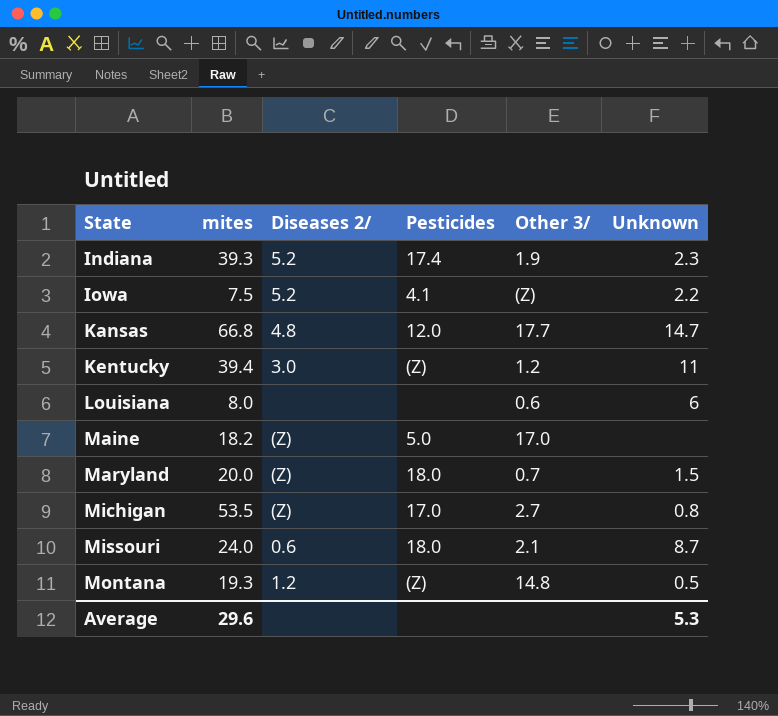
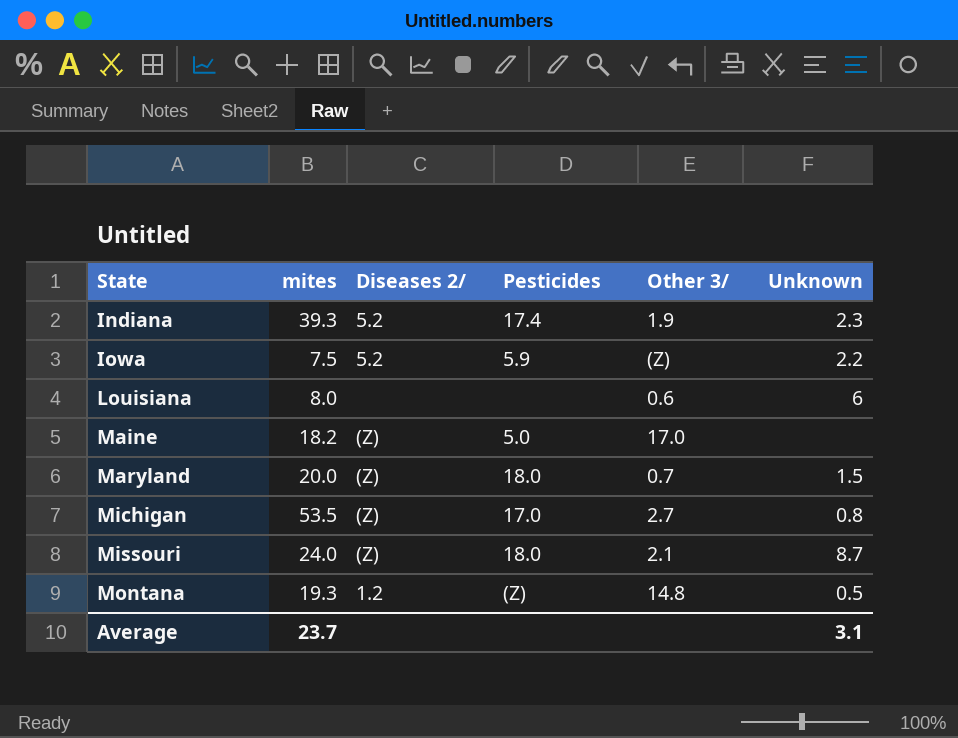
row Kansas: 66.8 | 4.8 | 12.0 | 17.7 | 14.7 -> none
row Kentucky: 39.4 | 3.0 | (Z) | 1.2 | 11 -> none
Iowa | Pesticides: 4.1 -> 5.9
Missouri | Diseases 2/: 0.6 -> (Z)
Average | mites: 29.6 -> 23.7
Average | Unknown: 5.3 -> 3.1

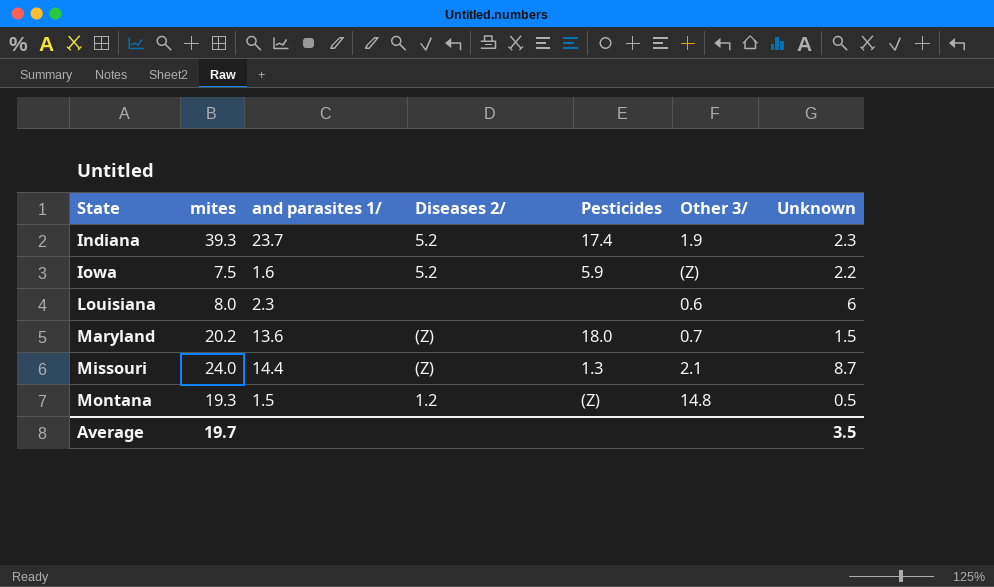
column and parasites 1/ | position: none -> 3
row Maine: 18.2 | (Z) | 5.0 | 17.0 | none -> none
row Michigan: 53.5 | (Z) | 17.0 | 2.7 | 0.8 -> none
Maryland | mites: 20.0 -> 20.2
Missouri | Pesticides: 18.0 -> 1.3
Average | mites: 23.7 -> 19.7
Average | Unknown: 3.1 -> 3.5

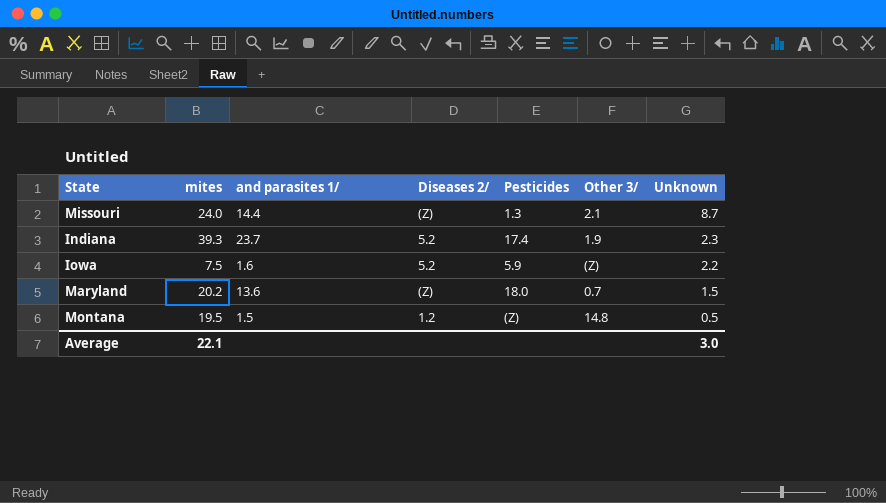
row order: State ascending -> Unknown descending
row Louisiana: 8.0 | 2.3 | none | none | 0.6 | 6 -> none
Montana | mites: 19.3 -> 19.5
Average | mites: 19.7 -> 22.1
Average | Unknown: 3.5 -> 3.0

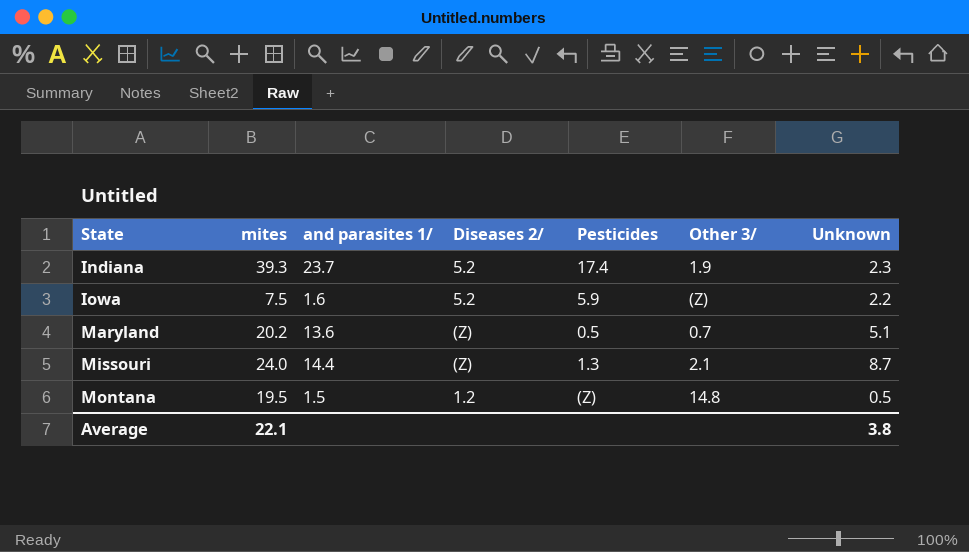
row order: Unknown descending -> State ascending
Maryland | Pesticides: 18.0 -> 0.5
Maryland | Unknown: 1.5 -> 5.1
Average | Unknown: 3.0 -> 3.8

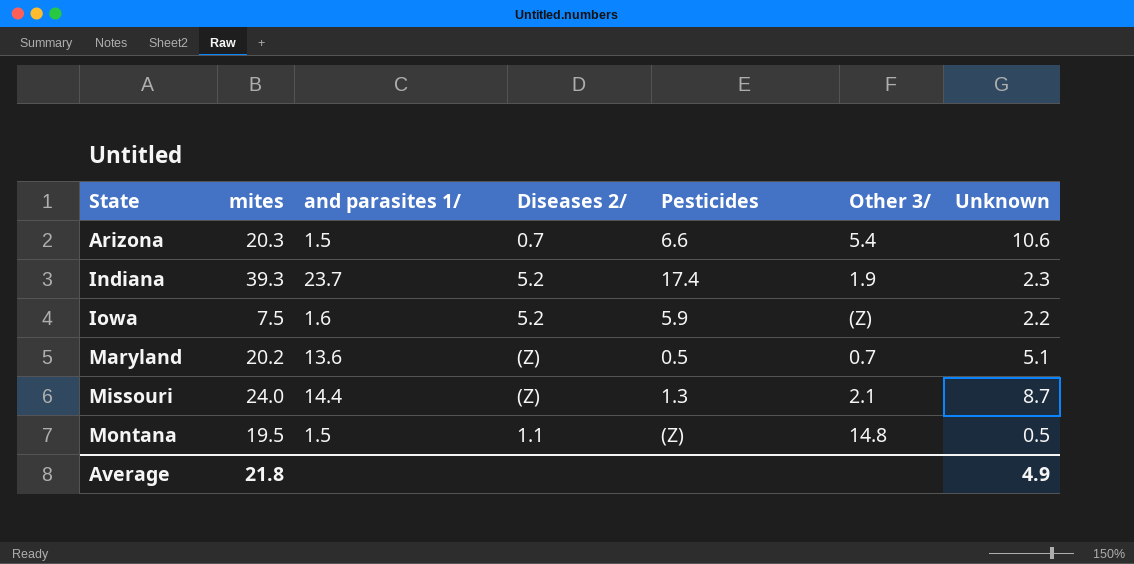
row Arizona: none -> 20.3 | 1.5 | 0.7 | 6.6 | 5.4 | 10.6
Montana | Diseases 2/: 1.2 -> 1.1
Average | mites: 22.1 -> 21.8
Average | Unknown: 3.8 -> 4.9

